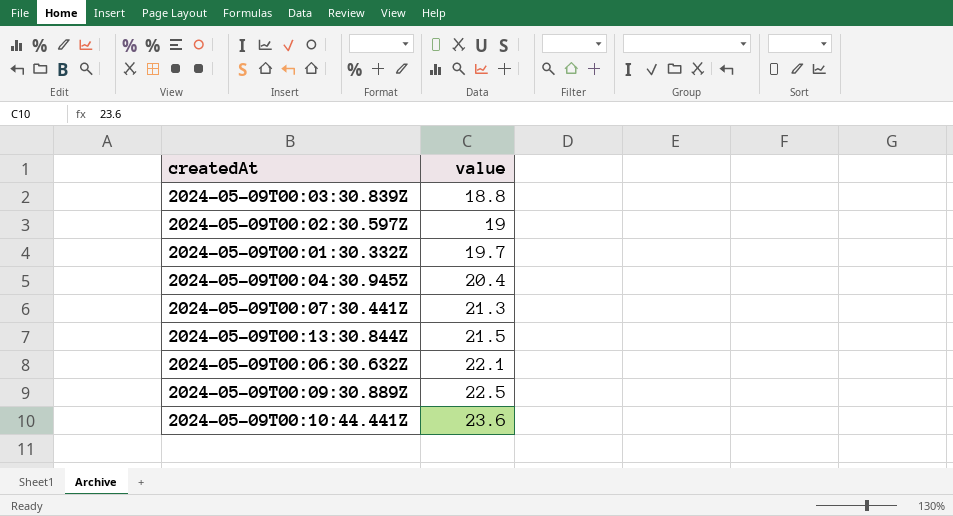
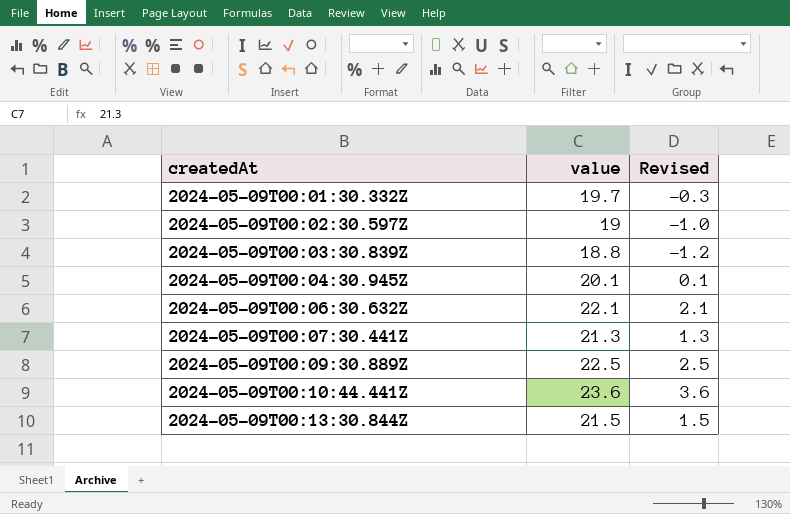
row order: value ascending -> createdAt ascending
column Revised | formula: none -> [value] - 20
2024-05-09T00:04:30.945Z | value: 20.4 -> 20.1

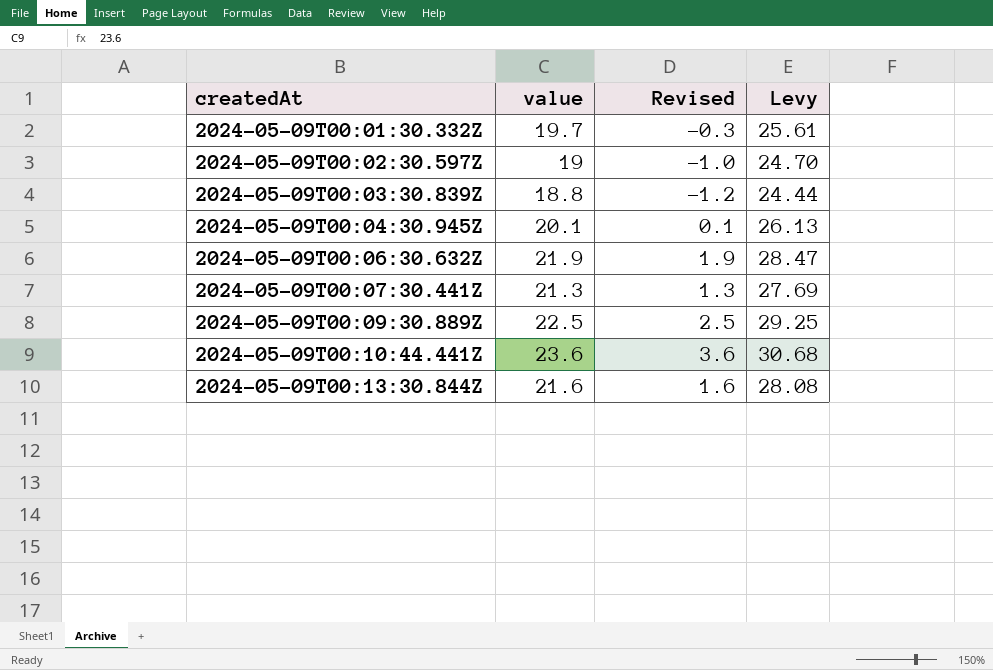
column Levy | formula: none -> [value] * 1.3
2024-05-09T00:06:30.632Z | value: 22.1 -> 21.9
2024-05-09T00:06:30.632Z | Revised: 2.1 -> 1.9
2024-05-09T00:13:30.844Z | value: 21.5 -> 21.6
2024-05-09T00:13:30.844Z | Revised: 1.5 -> 1.6

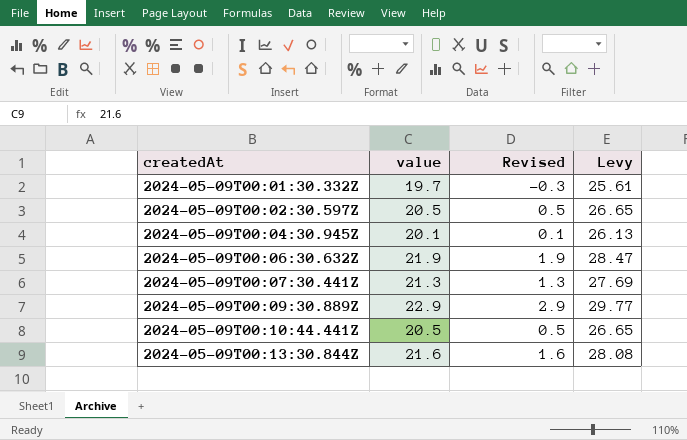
row 2024-05-09T00:03:30.839Z: 18.8 | -1.2 | 24.44 -> none
2024-05-09T00:02:30.597Z | value: 19 -> 20.5
2024-05-09T00:02:30.597Z | Revised: -1.0 -> 0.5
2024-05-09T00:02:30.597Z | Levy: 24.70 -> 26.65
2024-05-09T00:09:30.889Z | value: 22.5 -> 22.9
2024-05-09T00:09:30.889Z | Revised: 2.5 -> 2.9
2024-05-09T00:09:30.889Z | Levy: 29.25 -> 29.77
2024-05-09T00:10:44.441Z | value: 23.6 -> 20.5
2024-05-09T00:10:44.441Z | Revised: 3.6 -> 0.5
2024-05-09T00:10:44.441Z | Levy: 30.68 -> 26.65

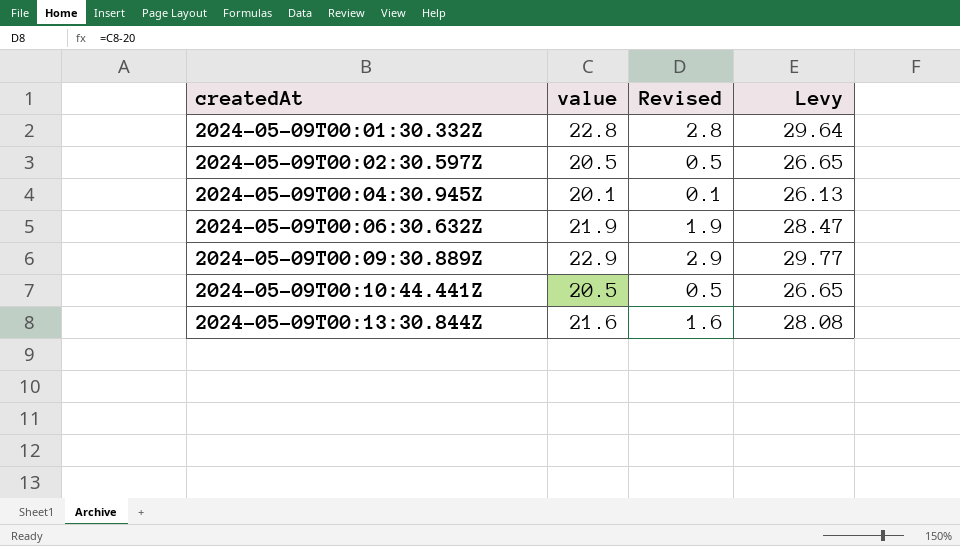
row 2024-05-09T00:07:30.441Z: 21.3 | 1.3 | 27.69 -> none
2024-05-09T00:01:30.332Z | value: 19.7 -> 22.8
2024-05-09T00:01:30.332Z | Revised: -0.3 -> 2.8
2024-05-09T00:01:30.332Z | Levy: 25.61 -> 29.64

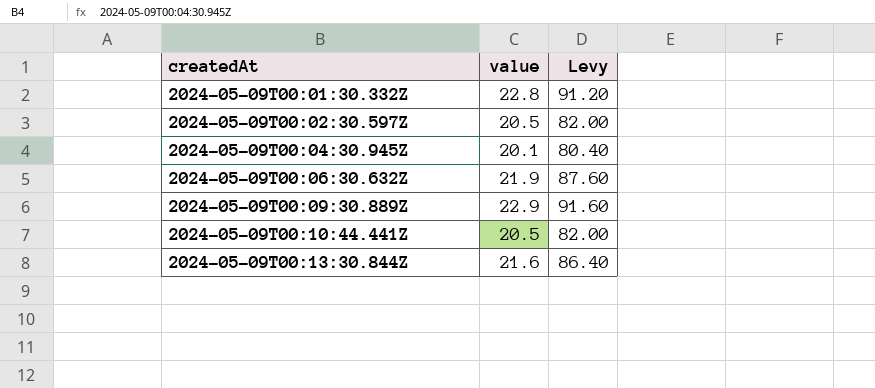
column Revised | formula: [value] - 20 -> none
column Levy | formula: [value] * 1.3 -> [value] * 4

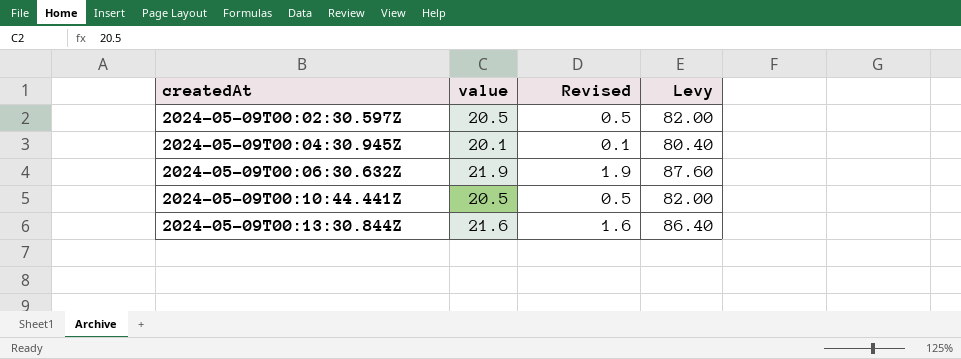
column Revised | formula: none -> [value] - 20
row 2024-05-09T00:01:30.332Z: 22.8 | 91.20 -> none
row 2024-05-09T00:09:30.889Z: 22.9 | 91.60 -> none

